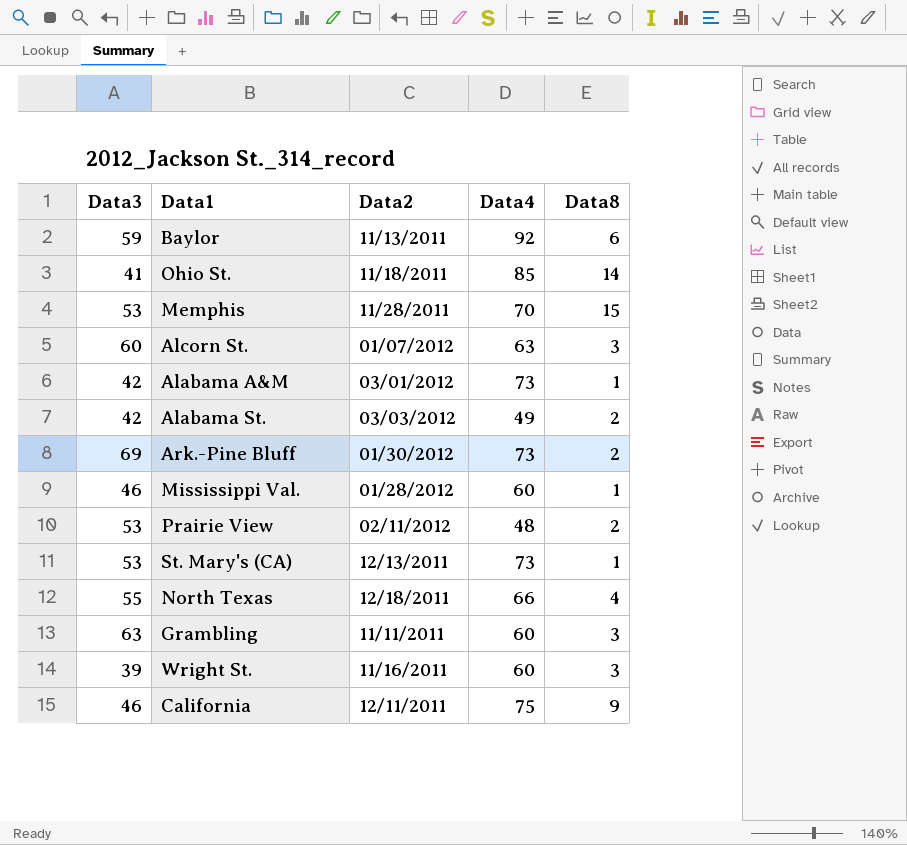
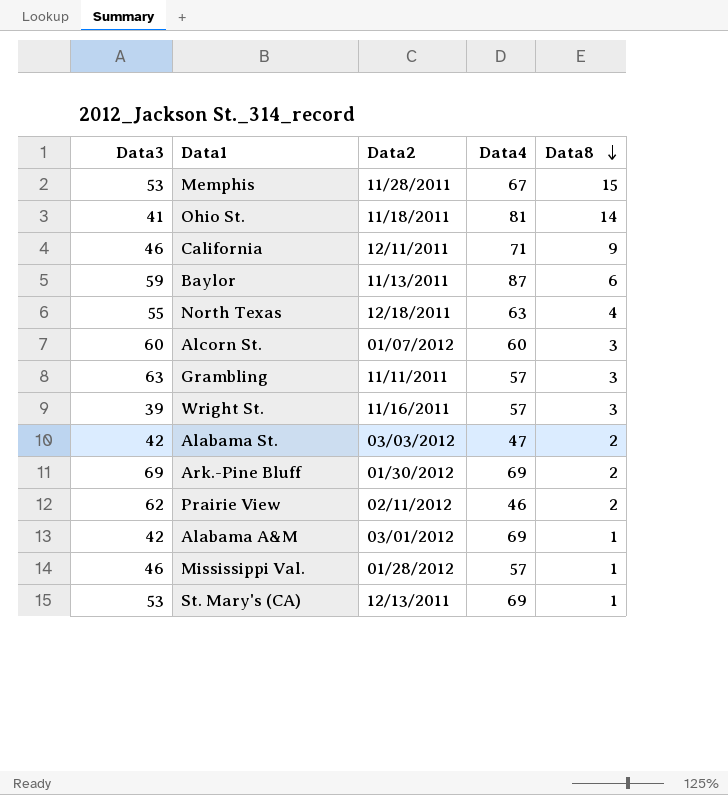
row order: none -> Data8 descending
Memphis | Data4: 70 -> 67
Ohio St. | Data4: 85 -> 81
California | Data4: 75 -> 71
Baylor | Data4: 92 -> 87
North Texas | Data4: 66 -> 63
Alcorn St. | Data4: 63 -> 60
Grambling | Data4: 60 -> 57
Wright St. | Data4: 60 -> 57
Alabama St. | Data4: 49 -> 47
Ark.-Pine Bluff | Data4: 73 -> 69
Prairie View | Data3: 53 -> 62
Prairie View | Data4: 48 -> 46
Alabama A&M | Data4: 73 -> 69
Mississippi Val. | Data4: 60 -> 57
St. Mary's (CA) | Data4: 73 -> 69

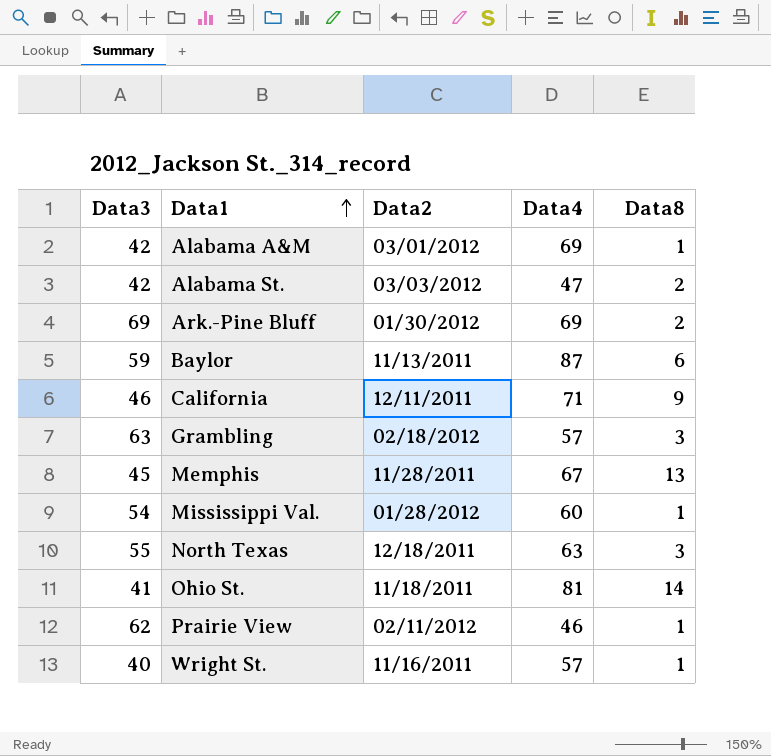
row order: Data8 descending -> Data1 ascending
row Alcorn St.: 60 | 01/07/2012 | 60 | 3 -> none
row St. Mary's (CA): 53 | 12/13/2011 | 69 | 1 -> none
Grambling | Data2: 11/11/2011 -> 02/18/2012
Memphis | Data3: 53 -> 45
Memphis | Data8: 15 -> 13
Mississippi Val. | Data3: 46 -> 54
Mississippi Val. | Data4: 57 -> 60
North Texas | Data8: 4 -> 3
Prairie View | Data8: 2 -> 1
Wright St. | Data3: 39 -> 40
Wright St. | Data8: 3 -> 1

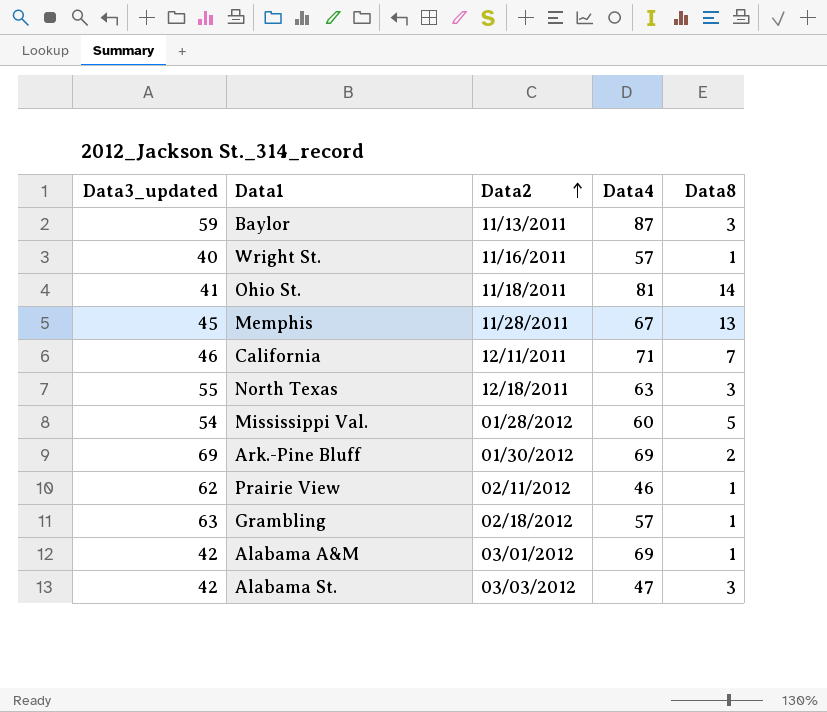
row order: Data1 ascending -> Data2 ascending
column name: Data3 -> Data3_updated
Baylor | Data8: 6 -> 3
California | Data8: 9 -> 7
Mississippi Val. | Data8: 1 -> 5
Grambling | Data8: 3 -> 1
Alabama St. | Data8: 2 -> 3

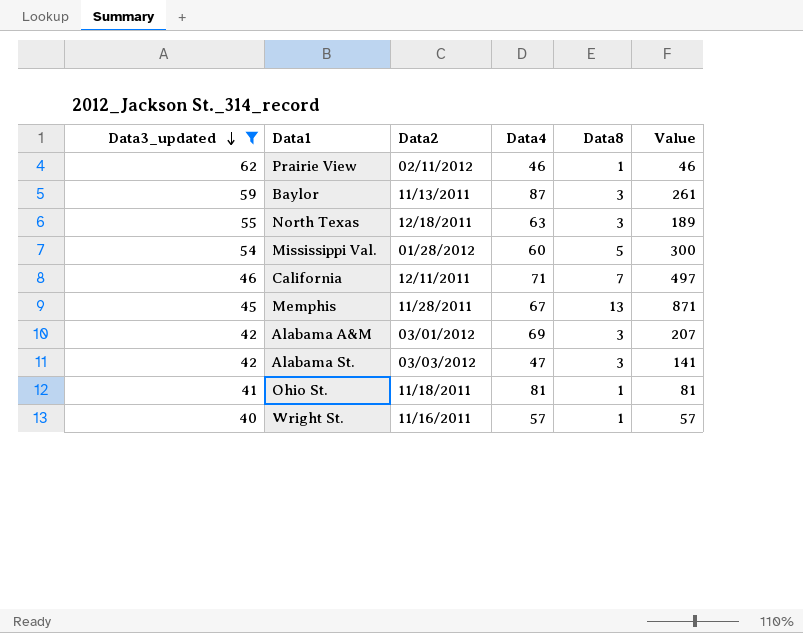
filter: none -> Data3_updated <= 62
row order: Data2 ascending -> Data3_updated descending
column Value | formula: none -> [Data4] * [Data8]
Alabama A&M | Data8: 1 -> 3
Ohio St. | Data8: 14 -> 1

